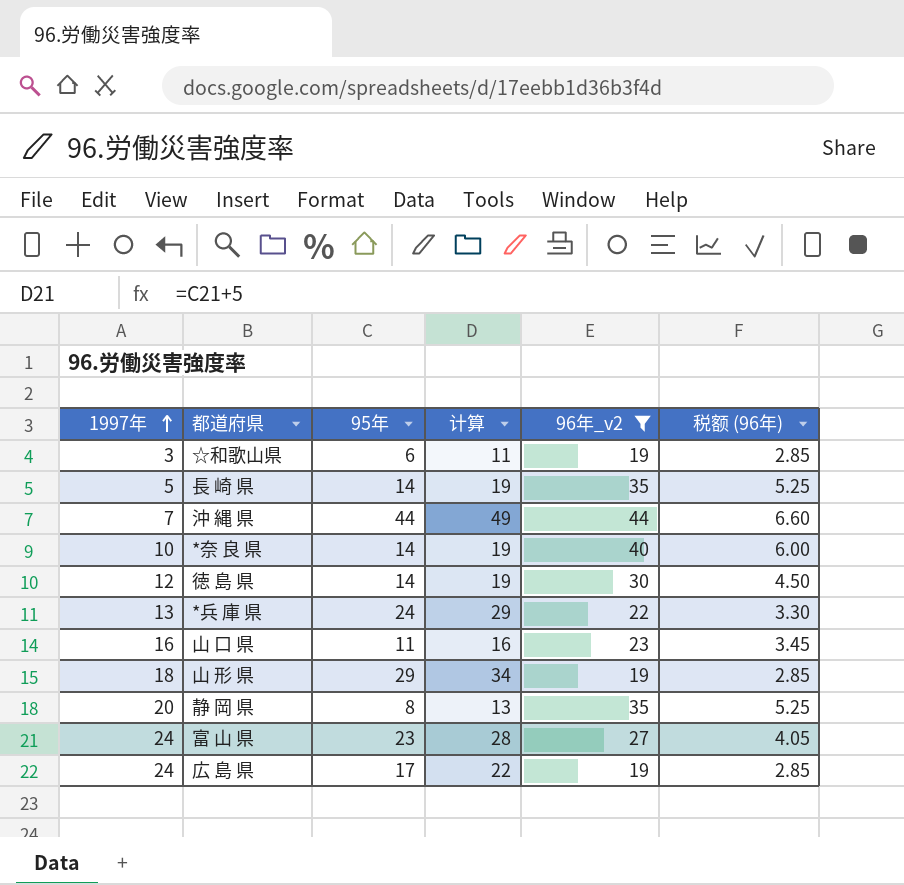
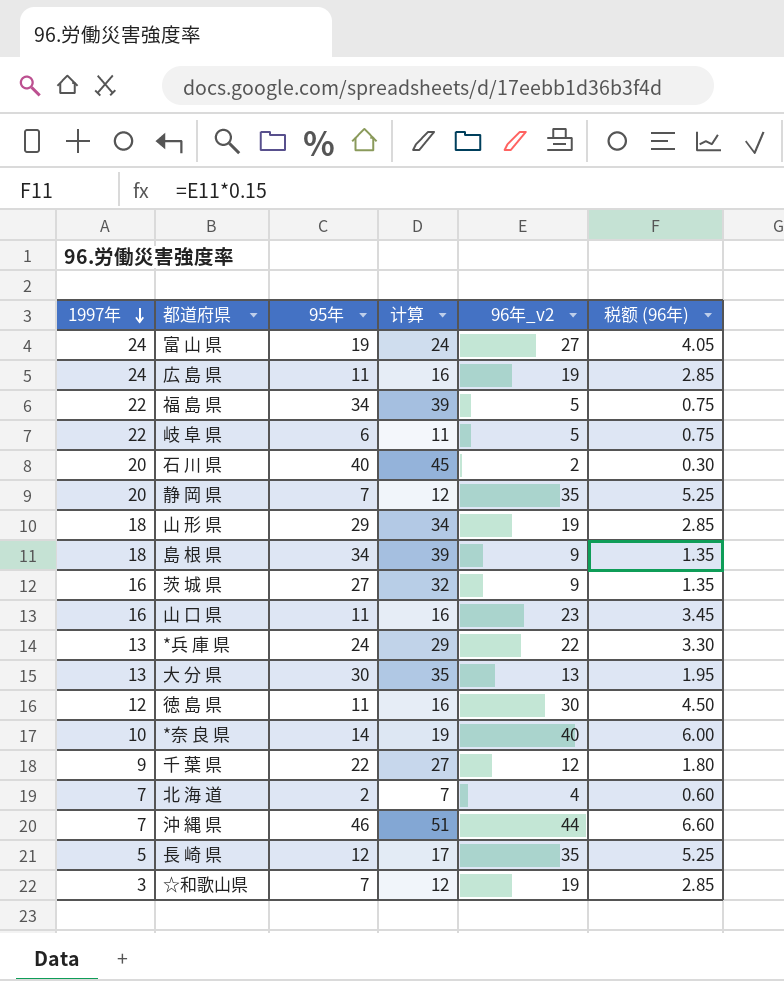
filter: 96年_v2 >= 19 -> none
row order: 1997年 ascending -> 1997年 descending
富 山 県 | 95年: 23 -> 19
富 山 県 | 计算: 28 -> 24
広 島 県 | 95年: 17 -> 11
広 島 県 | 计算: 22 -> 16
静 岡 県 | 95年: 8 -> 7
静 岡 県 | 计算: 13 -> 12
徳 島 県 | 95年: 14 -> 11
徳 島 県 | 计算: 19 -> 16
沖 縄 県 | 95年: 44 -> 46
沖 縄 県 | 计算: 49 -> 51
長 崎 県 | 95年: 14 -> 12
長 崎 県 | 计算: 19 -> 17
☆和歌山県 | 95年: 6 -> 7
☆和歌山県 | 计算: 11 -> 12

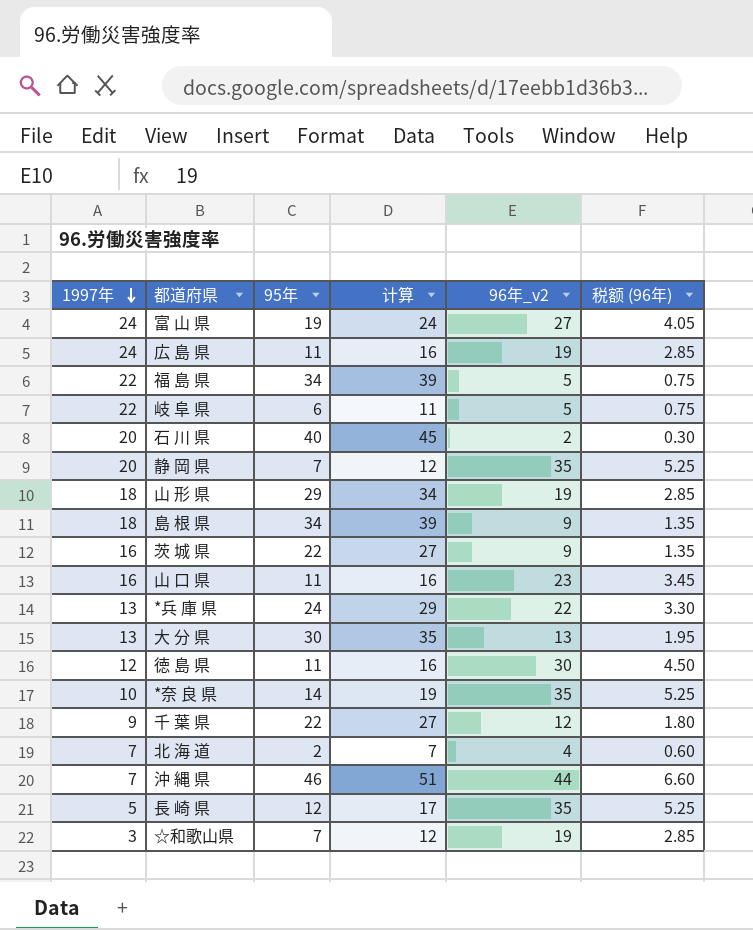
茨 城 県 | 95年: 27 -> 22
茨 城 県 | 计算: 32 -> 27
*奈 良 県 | 96年_v2: 40 -> 35
*奈 良 県 | 税额 (96年): 6.00 -> 5.25

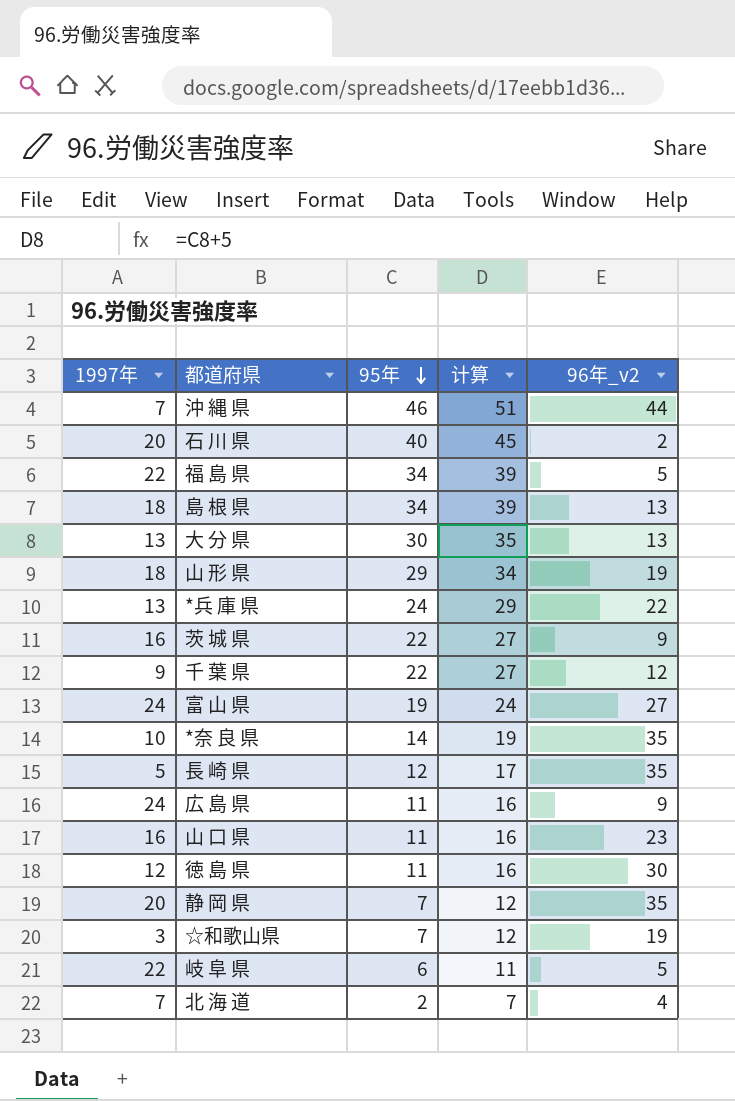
row order: 1997年 descending -> 95年 descending
column 税额 (96年) | formula: [96年_v2] * 0.15 -> none
島 根 県 | 96年_v2: 9 -> 13
広 島 県 | 96年_v2: 19 -> 9

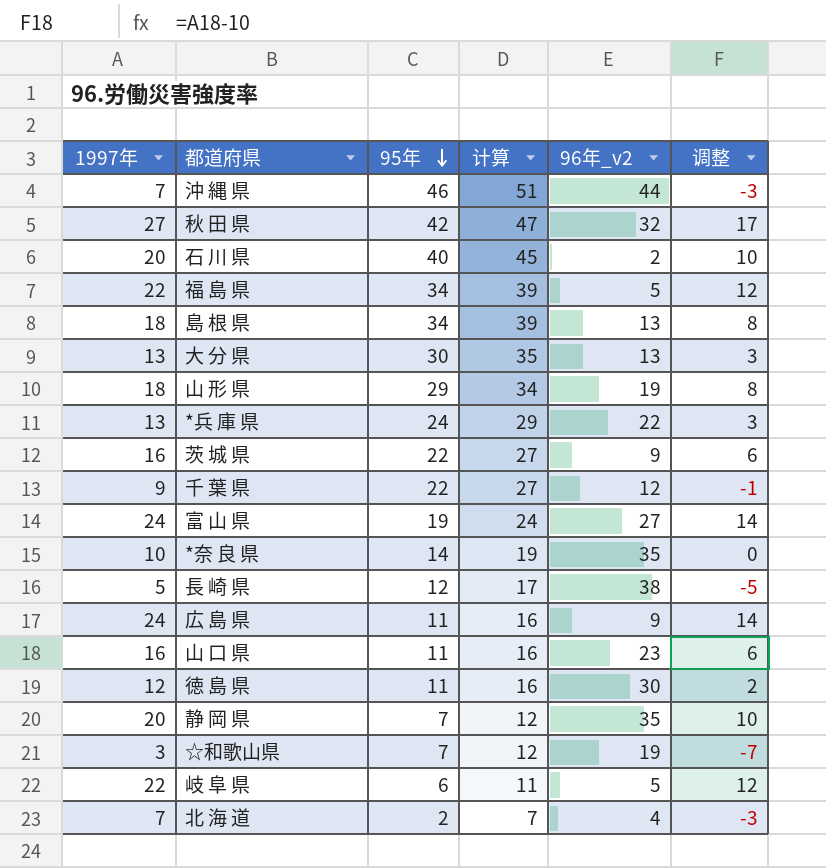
column 调整 | formula: none -> [1997年] - 10
row 秋 田 県: none -> 27 | 42 | 47 | 32 | 17
長 崎 県 | 96年_v2: 35 -> 38

